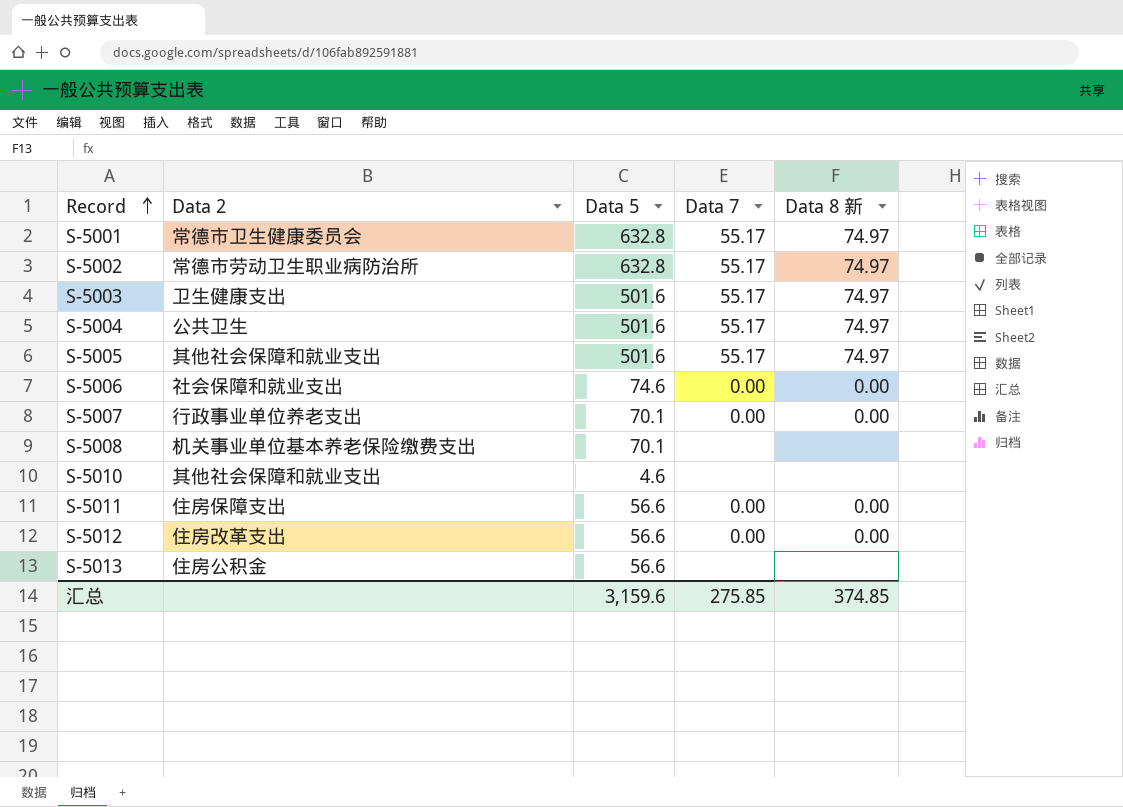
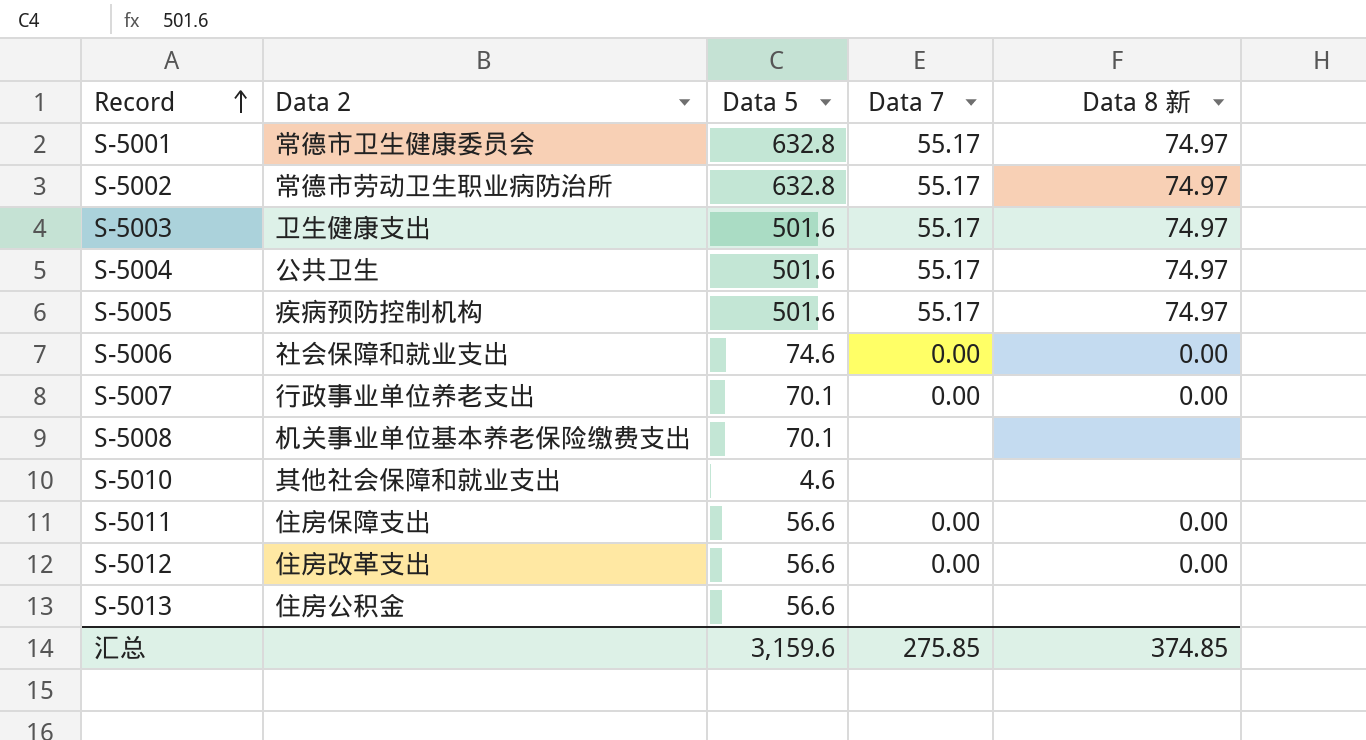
S-5005 | Data 2: 其他社会保障和就业支出 -> 疾病预防控制机构

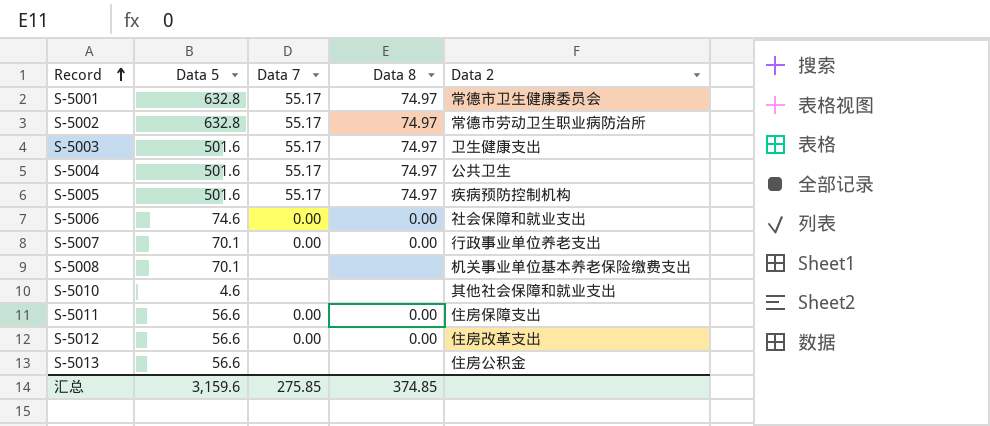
column name: Data 8 新 -> Data 8
column Data 2 | position: 2 -> 5

